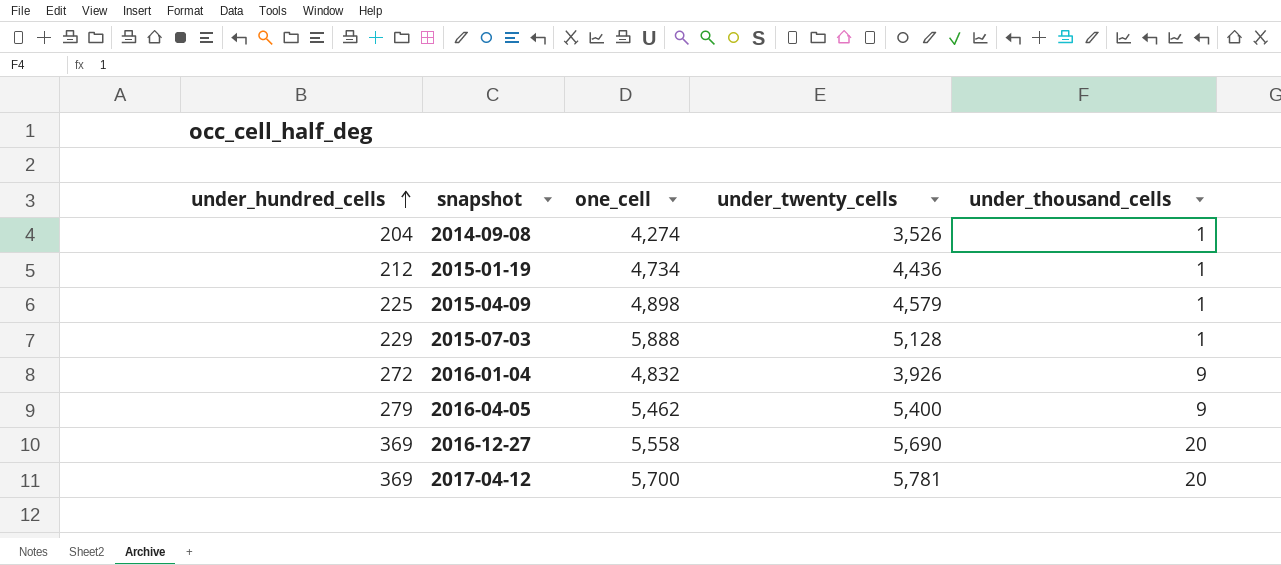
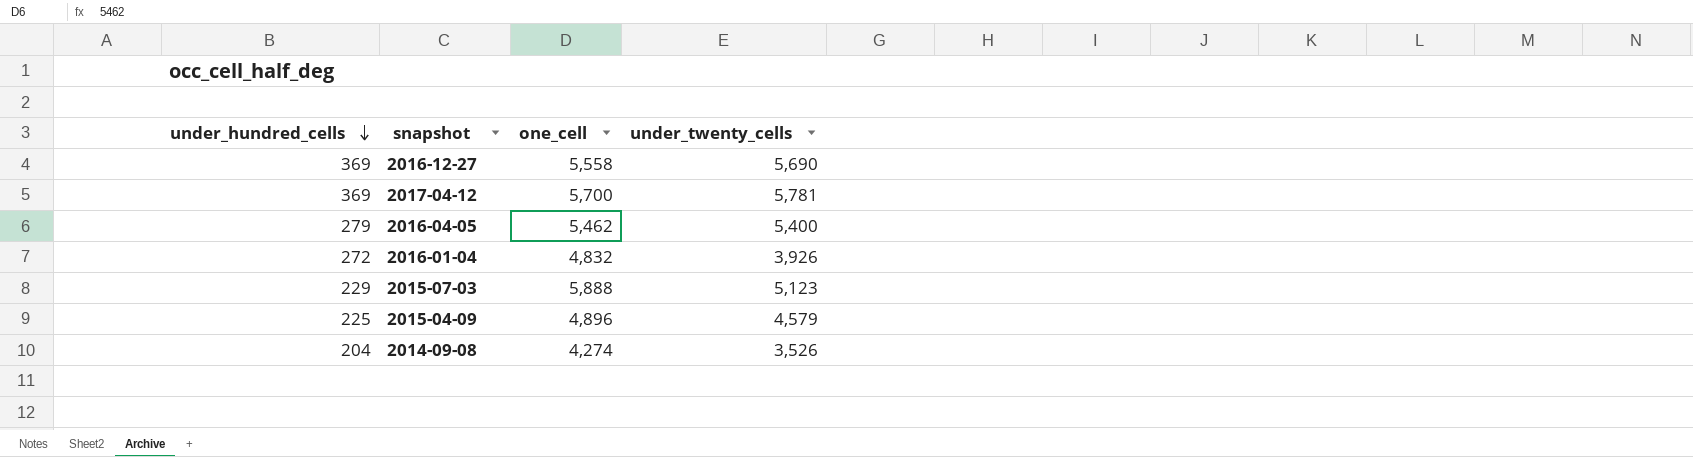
row order: under_hundred_cells ascending -> under_hundred_cells descending
column under_thousand_cells | position: 5 -> none
row 2015-01-19: 212 | 4,734 | 4,436 | 1 -> none
2015-07-03 | under_twenty_cells: 5,128 -> 5,123
2015-04-09 | one_cell: 4,898 -> 4,896

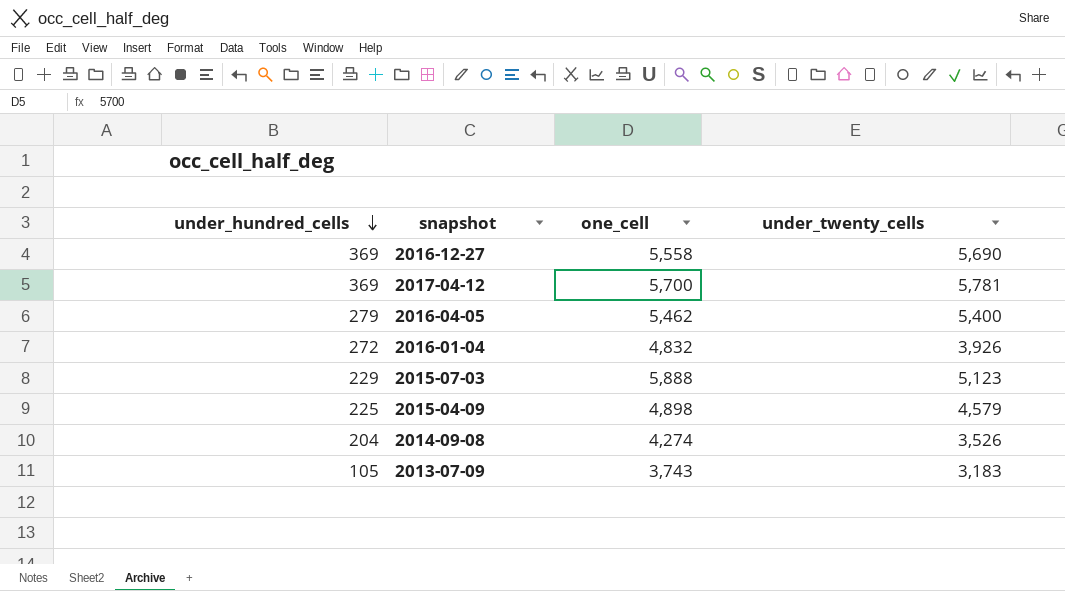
2015-04-09 | one_cell: 4,896 -> 4,898
row 2013-07-09: none -> 105 | 3,743 | 3,183

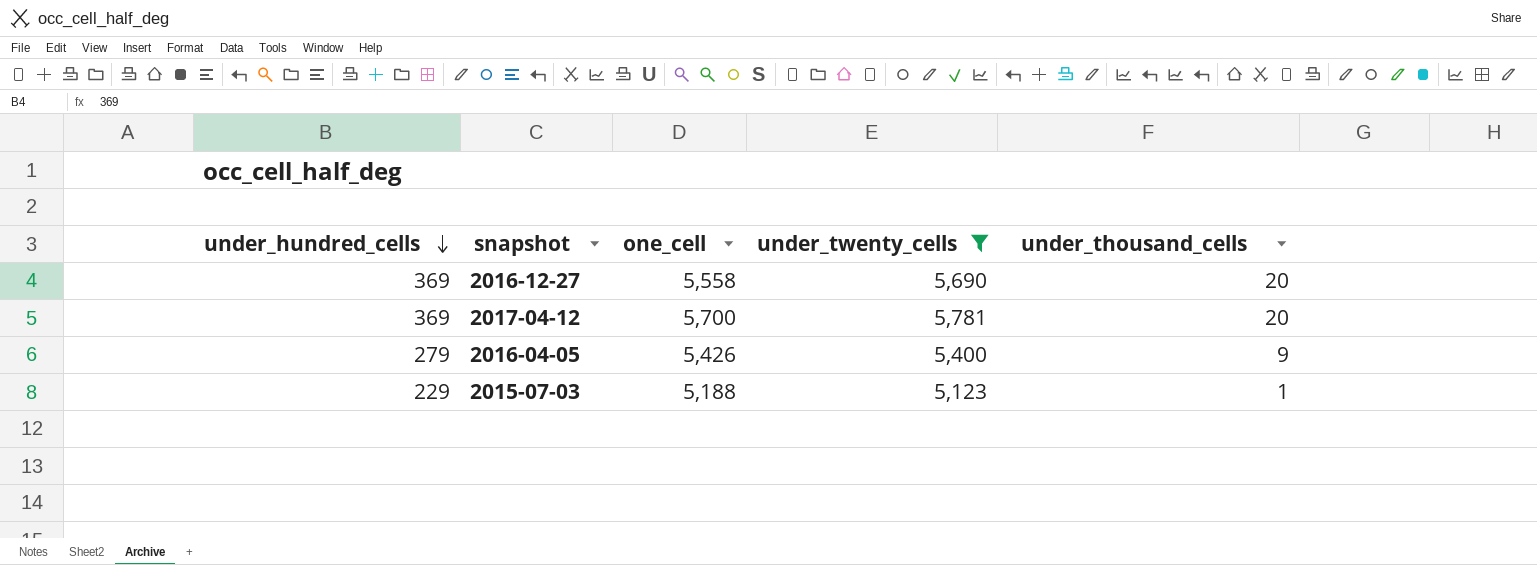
filter: none -> under_twenty_cells >= 5,123
column under_thousand_cells | position: none -> 5
2016-04-05 | one_cell: 5,462 -> 5,426
2015-07-03 | one_cell: 5,888 -> 5,188

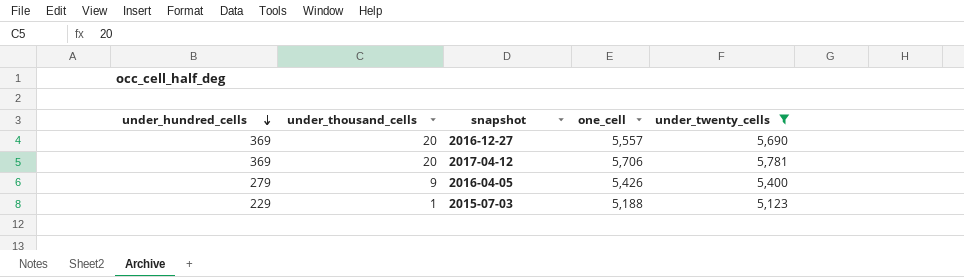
column under_thousand_cells | position: 5 -> 2
2016-12-27 | one_cell: 5,558 -> 5,557
2017-04-12 | one_cell: 5,700 -> 5,706

